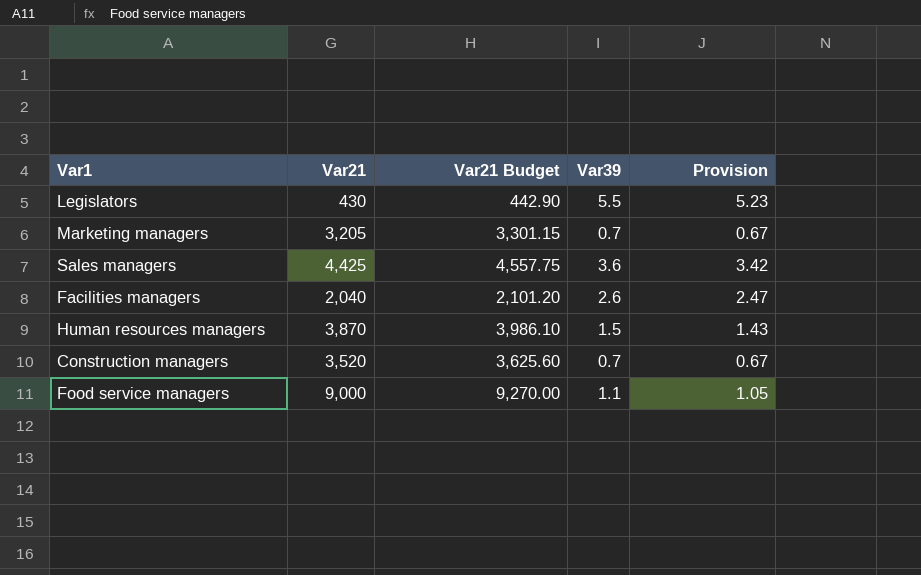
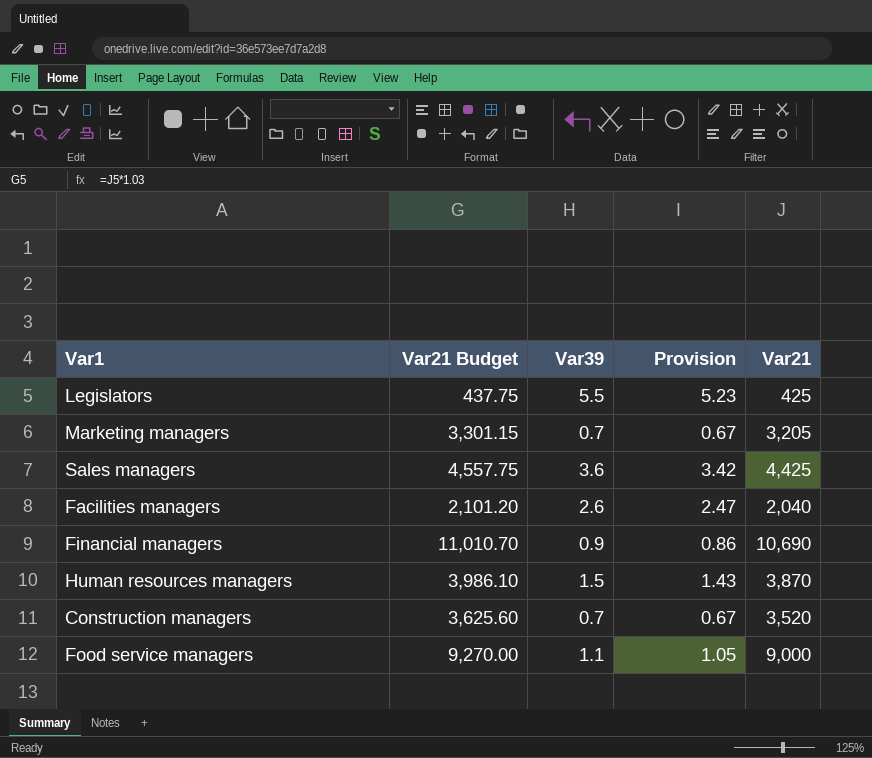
column Var21 | position: 2 -> 5
Legislators | Var21 Budget: 442.90 -> 437.75
Legislators | Var21: 430 -> 425
row Financial managers: none -> 11,010.70 | 0.9 | 0.86 | 10,690

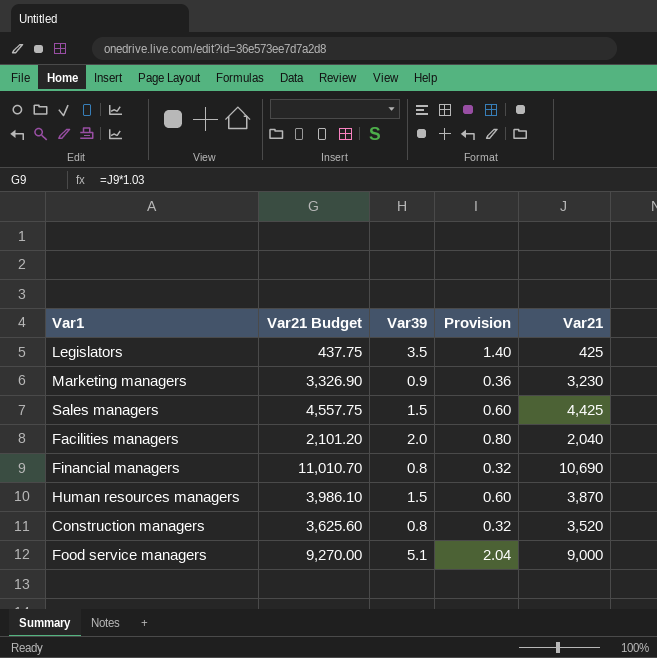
column Provision | formula: [Var39] * 0.95 -> [Var39] * 0.4
Legislators | Var39: 5.5 -> 3.5
Marketing managers | Var21 Budget: 3,301.15 -> 3,326.90
Marketing managers | Var39: 0.7 -> 0.9
Marketing managers | Var21: 3,205 -> 3,230
Sales managers | Var39: 3.6 -> 1.5
Facilities managers | Var39: 2.6 -> 2.0
Financial managers | Var39: 0.9 -> 0.8
Construction managers | Var39: 0.7 -> 0.8
Food service managers | Var39: 1.1 -> 5.1

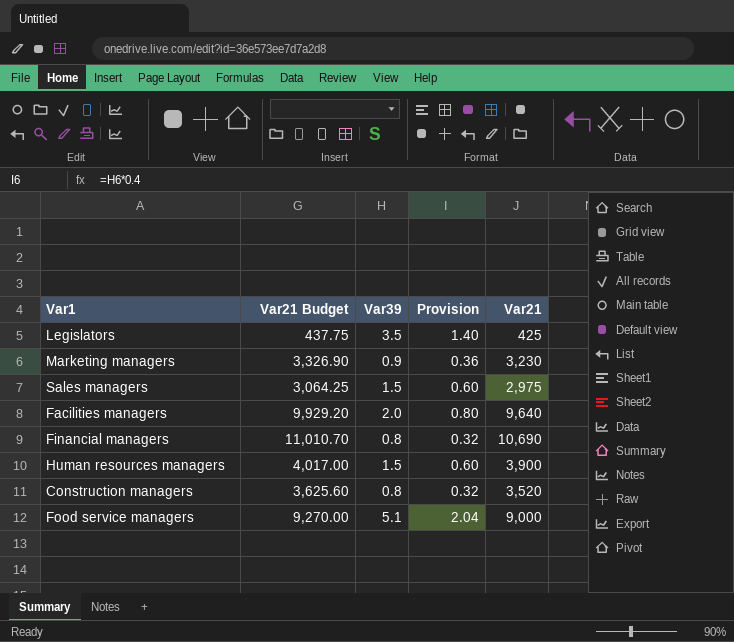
Sales managers | Var21 Budget: 4,557.75 -> 3,064.25
Sales managers | Var21: 4,425 -> 2,975
Facilities managers | Var21 Budget: 2,101.20 -> 9,929.20
Facilities managers | Var21: 2,040 -> 9,640
Human resources managers | Var21 Budget: 3,986.10 -> 4,017.00
Human resources managers | Var21: 3,870 -> 3,900

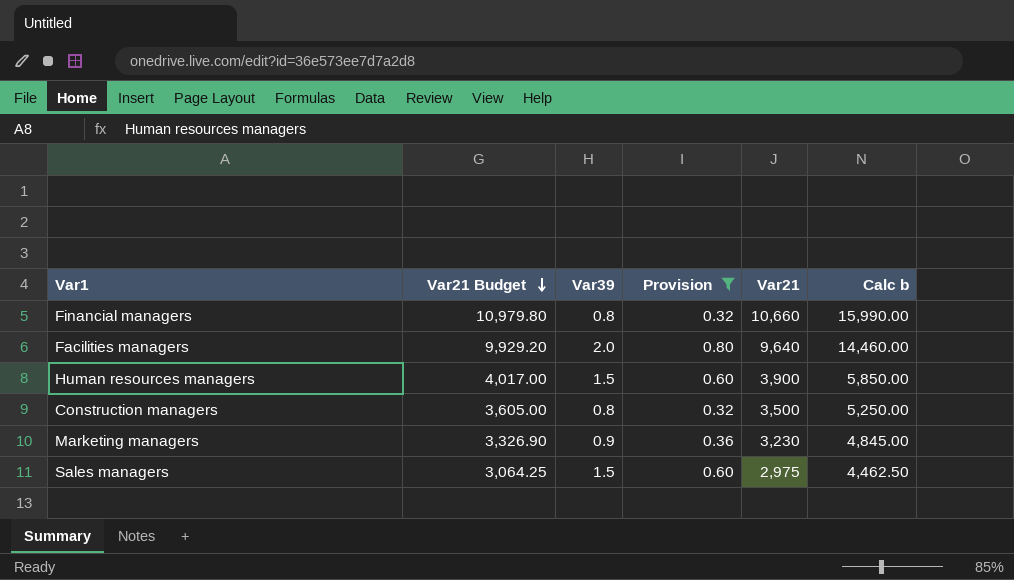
filter: none -> Provision <= 0.80
row order: none -> Var21 Budget descending
column Calc b | formula: none -> [Var21] * 1.5
Financial managers | Var21 Budget: 11,010.70 -> 10,979.80
Financial managers | Var21: 10,690 -> 10,660
Construction managers | Var21 Budget: 3,625.60 -> 3,605.00
Construction managers | Var21: 3,520 -> 3,500

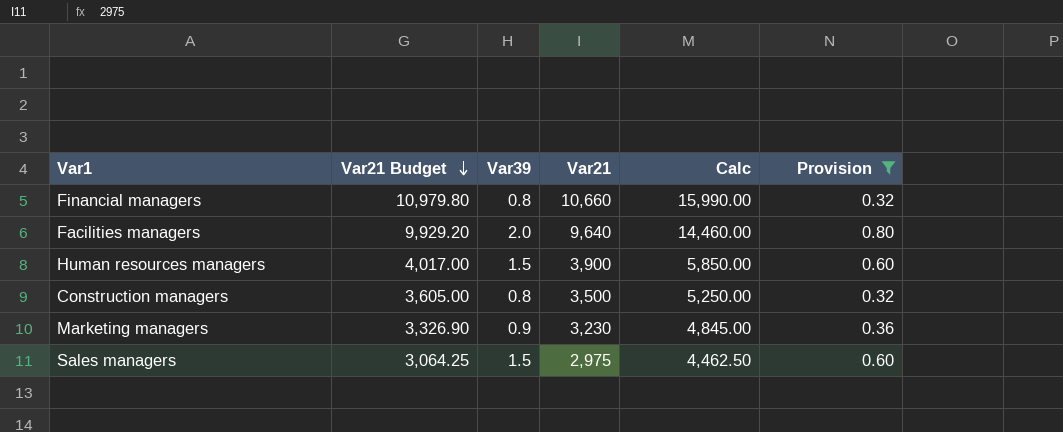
column name: Calc b -> Calc
column Provision | position: 4 -> 6

